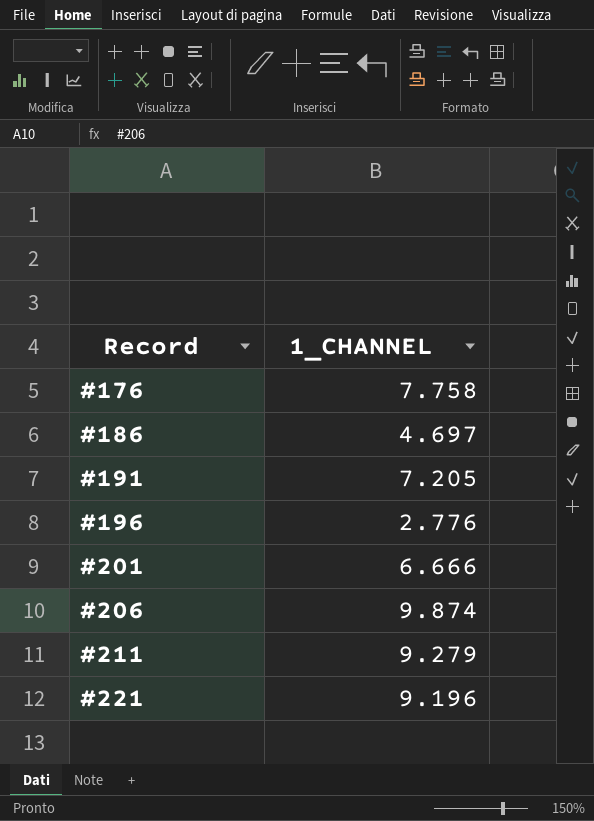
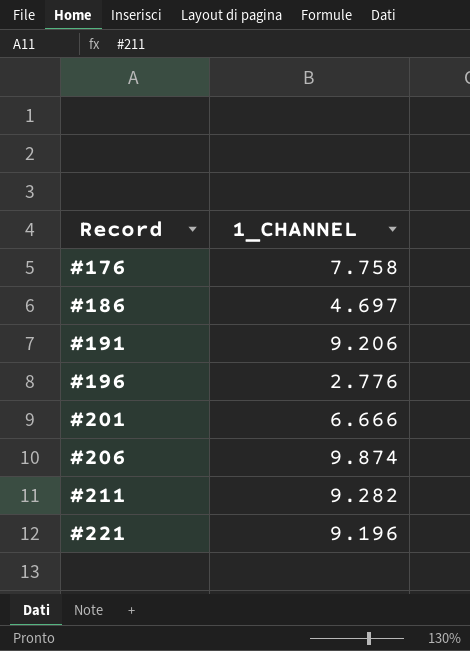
#191 | 1_CHANNEL: 7.205 -> 9.206
#211 | 1_CHANNEL: 9.279 -> 9.282

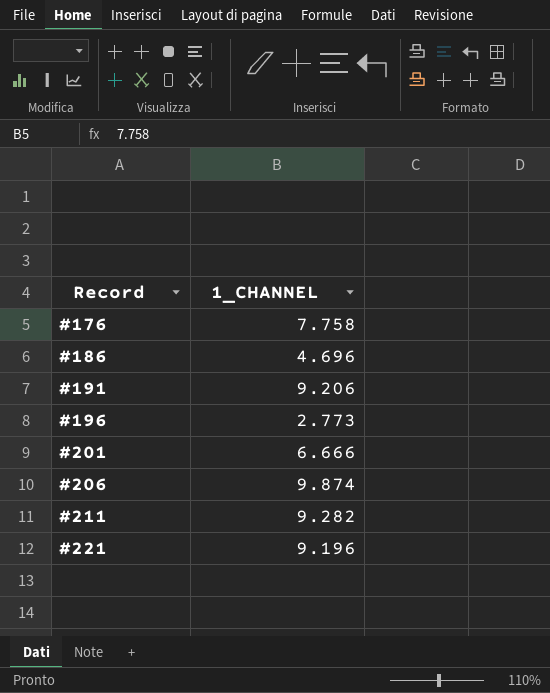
#186 | 1_CHANNEL: 4.697 -> 4.696
#196 | 1_CHANNEL: 2.776 -> 2.773

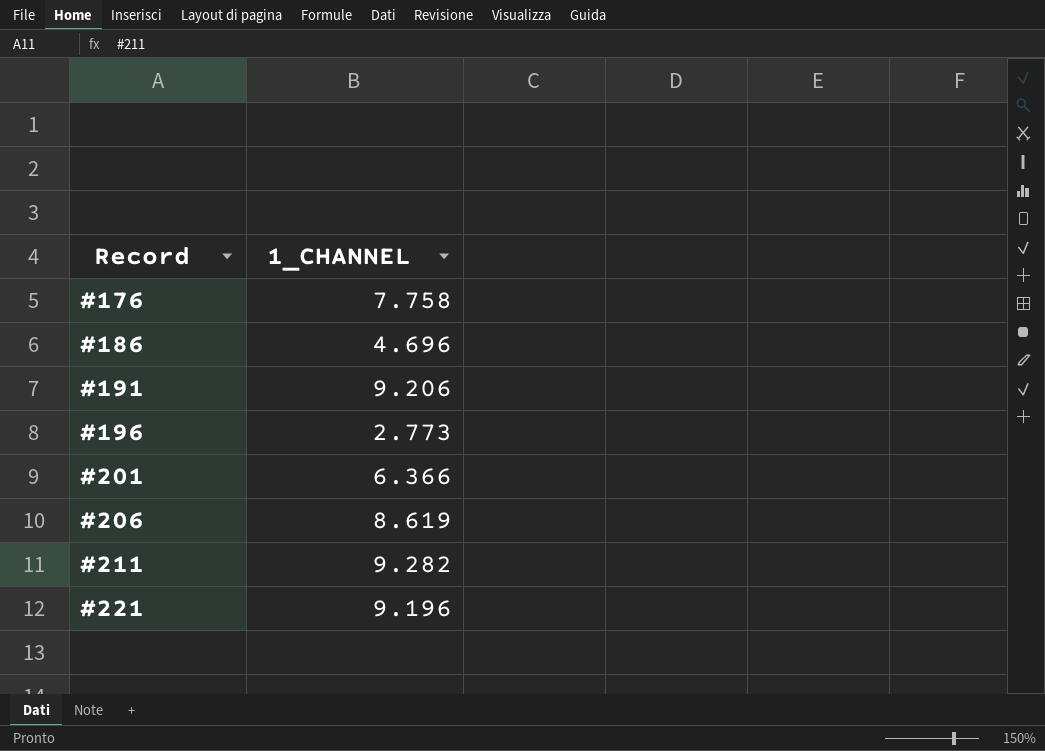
#201 | 1_CHANNEL: 6.666 -> 6.366
#206 | 1_CHANNEL: 9.874 -> 8.619

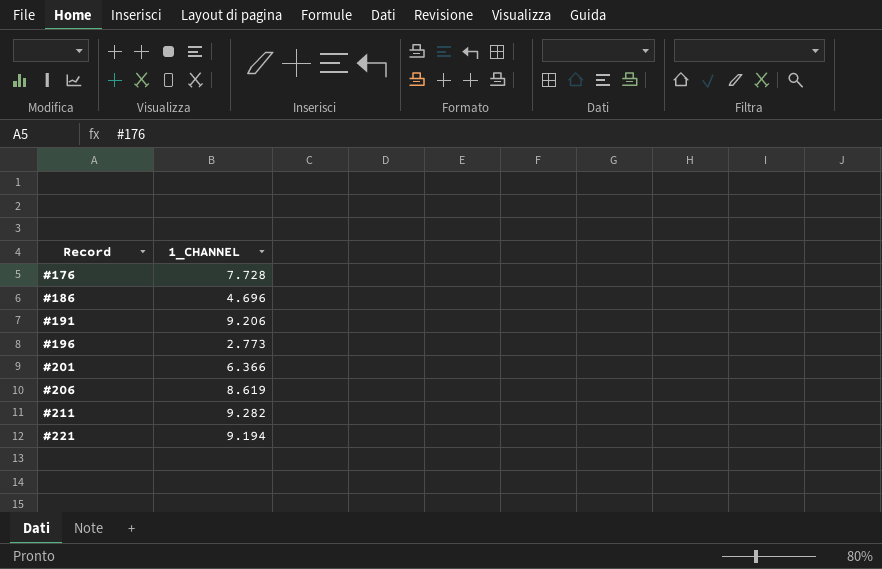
#176 | 1_CHANNEL: 7.758 -> 7.728
#221 | 1_CHANNEL: 9.196 -> 9.194

